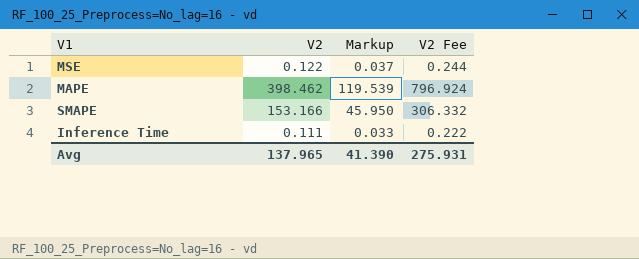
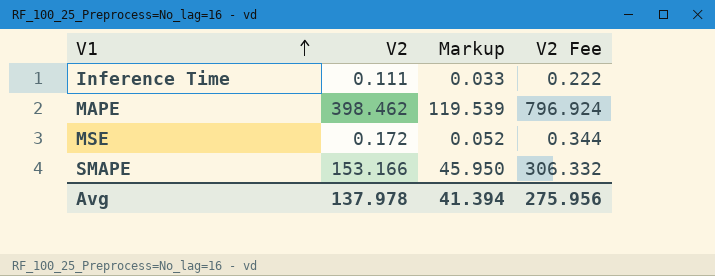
row order: none -> V1 ascending
MSE | V2: 0.122 -> 0.172
MSE | Markup: 0.037 -> 0.052
MSE | V2 Fee: 0.244 -> 0.344
Avg | V2: 137.965 -> 137.978
Avg | Markup: 41.390 -> 41.394
Avg | V2 Fee: 275.931 -> 275.956

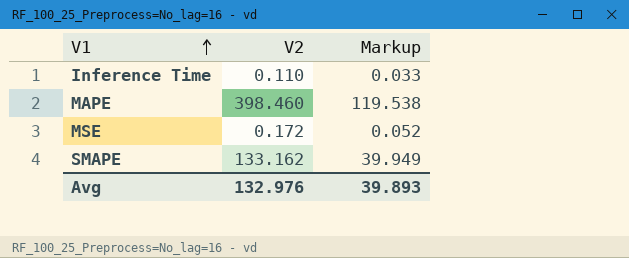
column V2 Fee | formula: [V2] * 2 -> none
Inference Time | V2: 0.111 -> 0.110
MAPE | V2: 398.462 -> 398.460
MAPE | Markup: 119.539 -> 119.538
SMAPE | V2: 153.166 -> 133.162
SMAPE | Markup: 45.950 -> 39.949
Avg | V2: 137.978 -> 132.976
Avg | Markup: 41.394 -> 39.893

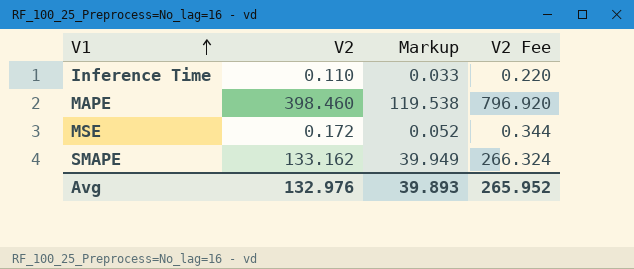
column V2 Fee | formula: none -> [V2] * 2

